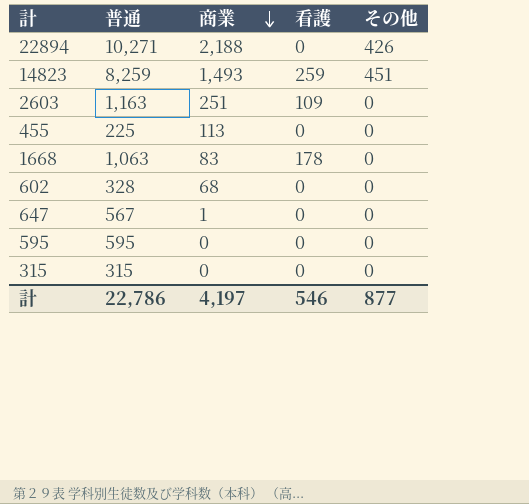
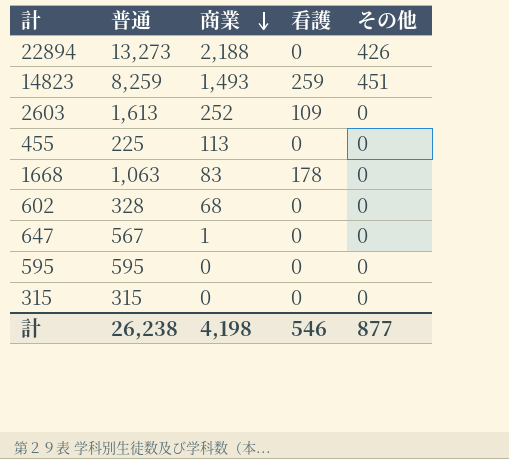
22894 | 普通: 10,271 -> 13,273
2603 | 普通: 1,163 -> 1,613
2603 | 商業: 251 -> 252
計 | 普通: 22,786 -> 26,238
計 | 商業: 4,197 -> 4,198

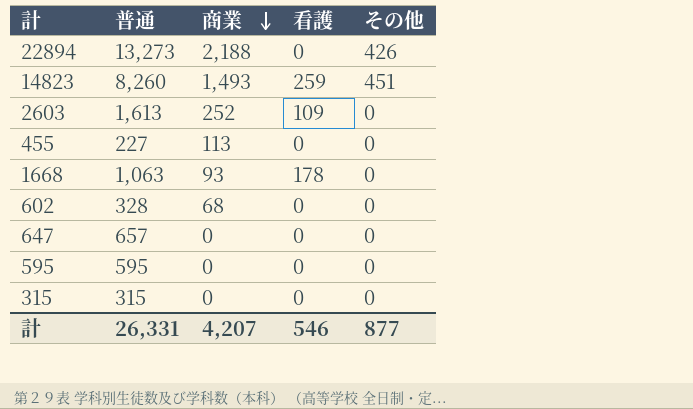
14823 | 普通: 8,259 -> 8,260
455 | 普通: 225 -> 227
1668 | 商業: 83 -> 93
647 | 普通: 567 -> 657
647 | 商業: 1 -> 0
計 | 普通: 26,238 -> 26,331
計 | 商業: 4,198 -> 4,207

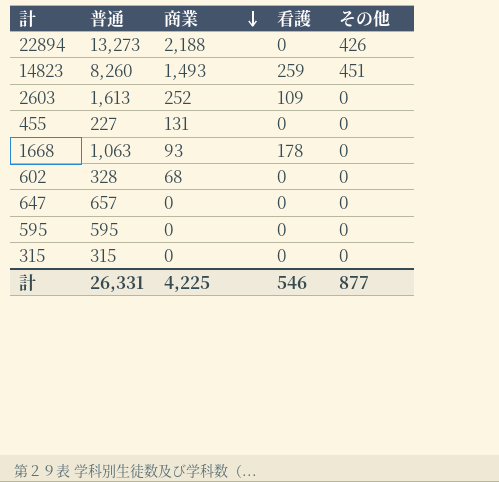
455 | 商業: 113 -> 131
計 | 商業: 4,207 -> 4,225

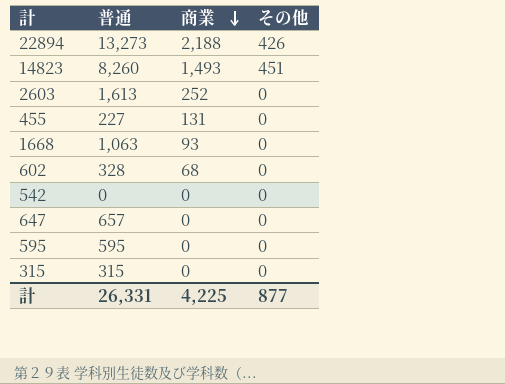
column 看護 | position: 4 -> none
row 542: none -> 0 | 0 | 0

